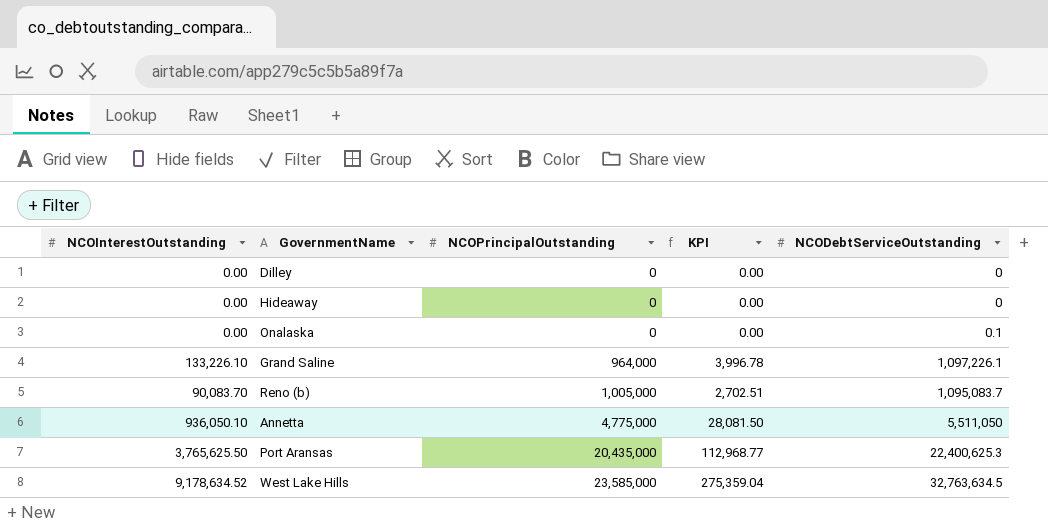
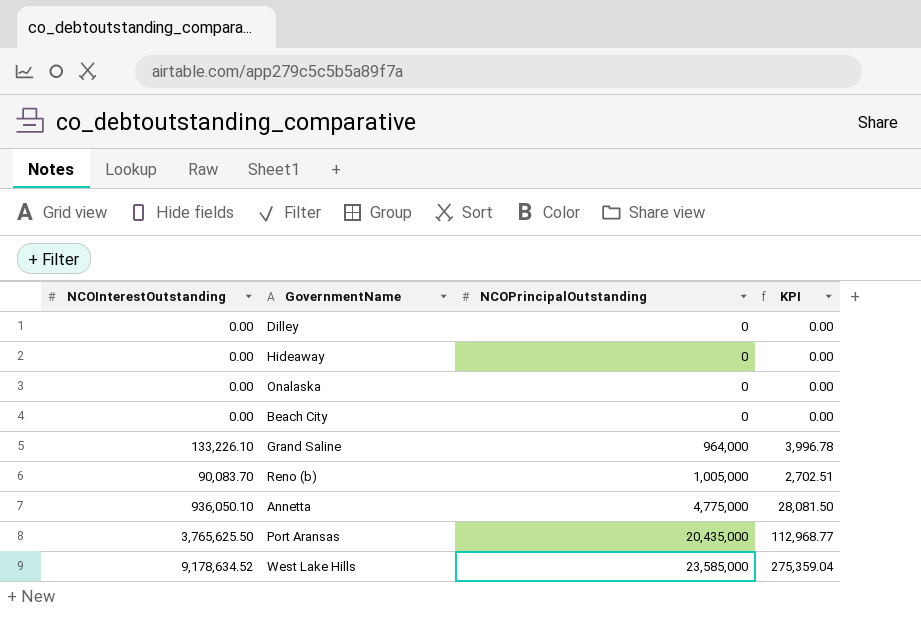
column NCODebtServiceOutstanding | position: 5 -> none
row Beach City: none -> 0.00 | 0 | 0.00

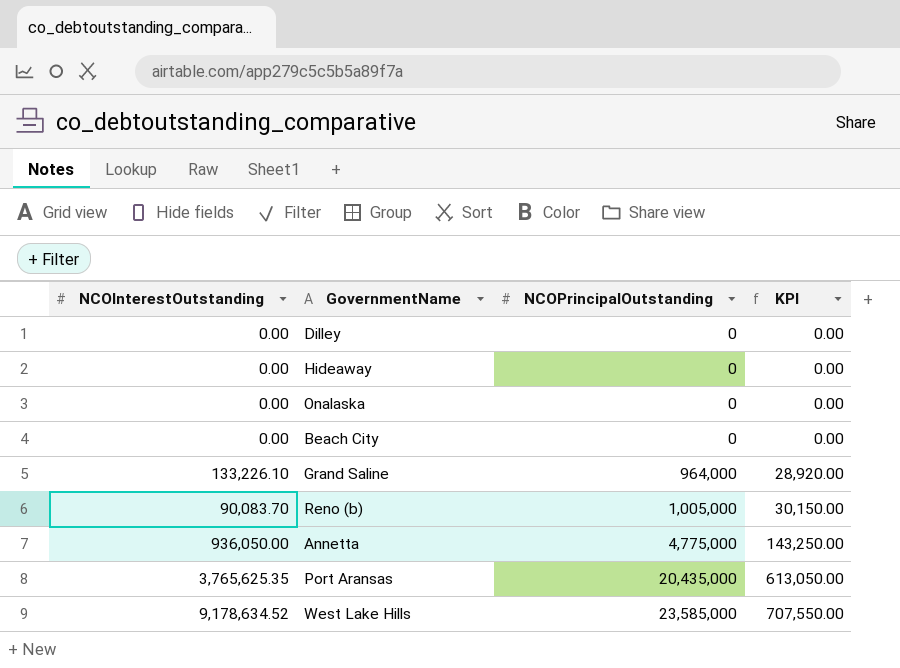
column KPI | formula: [NCOInterestOutstanding] * 0.03 -> [NCOPrincipalOutstanding] * 0.03
Annetta | NCOInterestOutstanding: 936,050.10 -> 936,050.00
Port Aransas | NCOInterestOutstanding: 3,765,625.50 -> 3,765,625.35

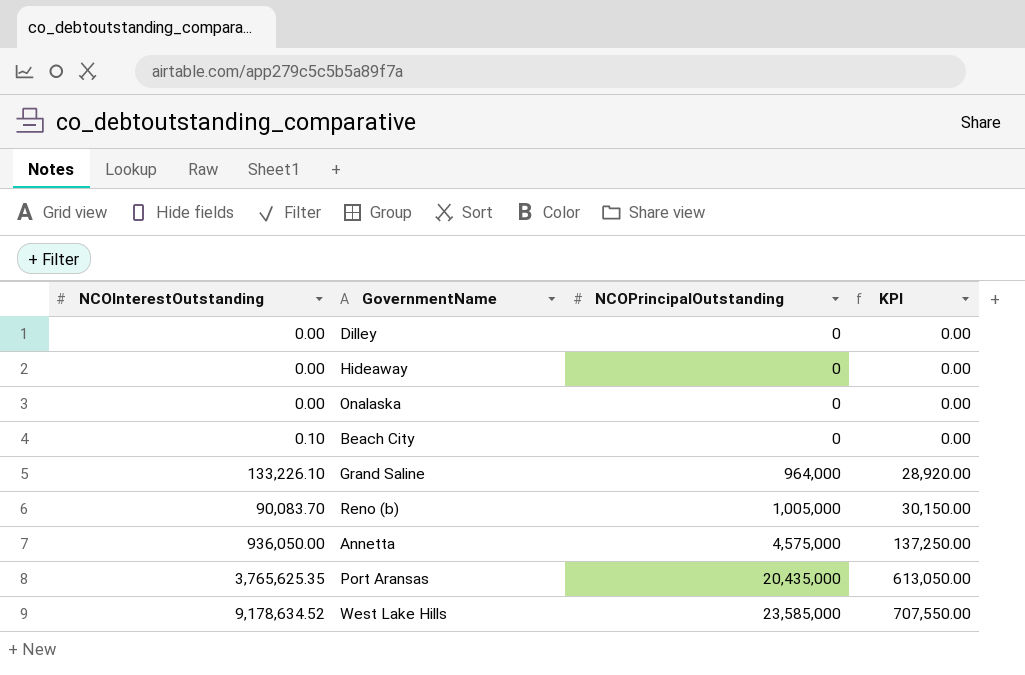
Beach City | NCOInterestOutstanding: 0.00 -> 0.10
Annetta | NCOPrincipalOutstanding: 4,775,000 -> 4,575,000
Annetta | KPI: 143,250.00 -> 137,250.00

